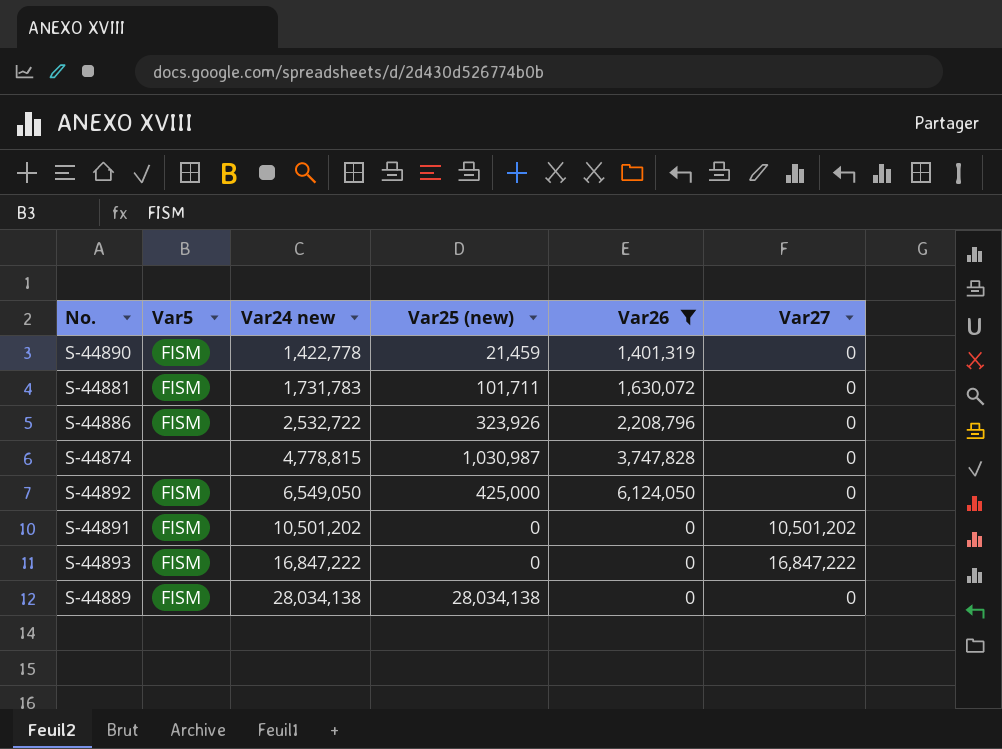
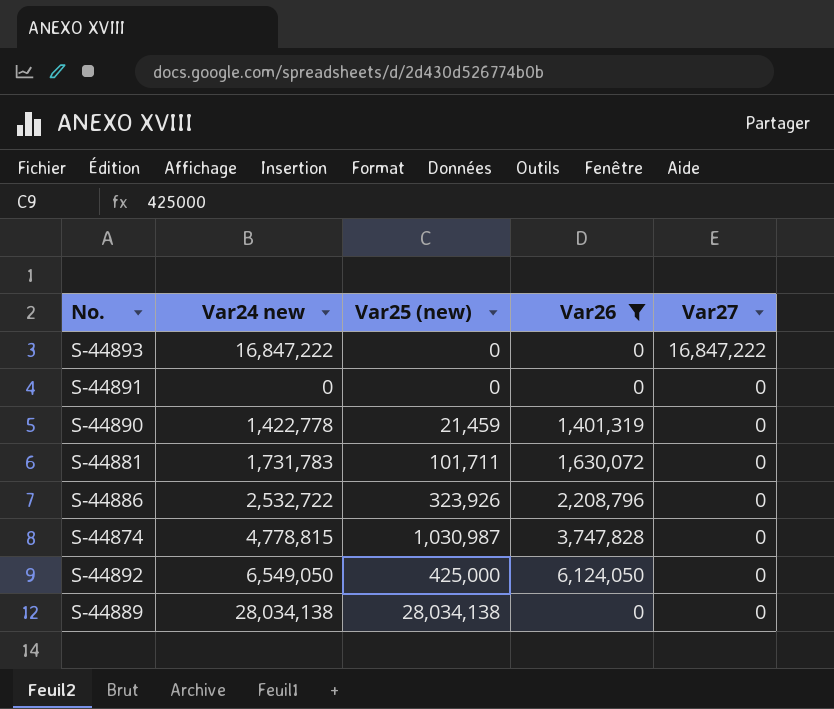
row order: Var24 new ascending -> Var27 descending
column Var5 | position: 2 -> none
S-44891 | Var24 new: 10,501,202 -> 0
S-44891 | Var27: 10,501,202 -> 0

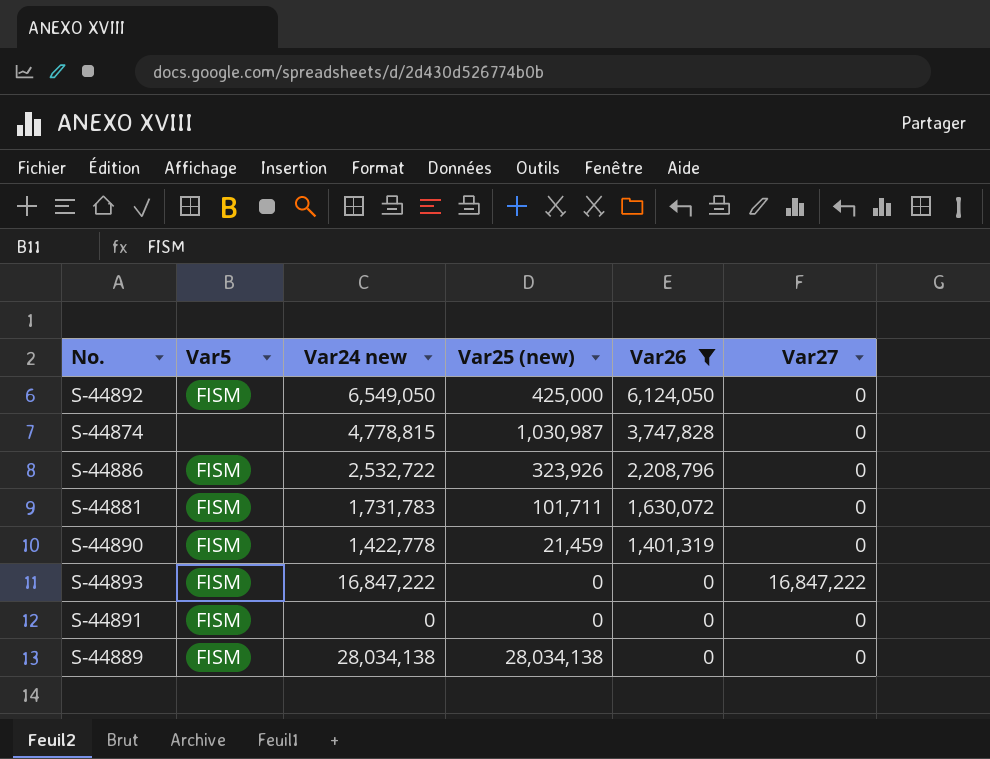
row order: Var27 descending -> Var26 descending
column Var5 | position: none -> 2

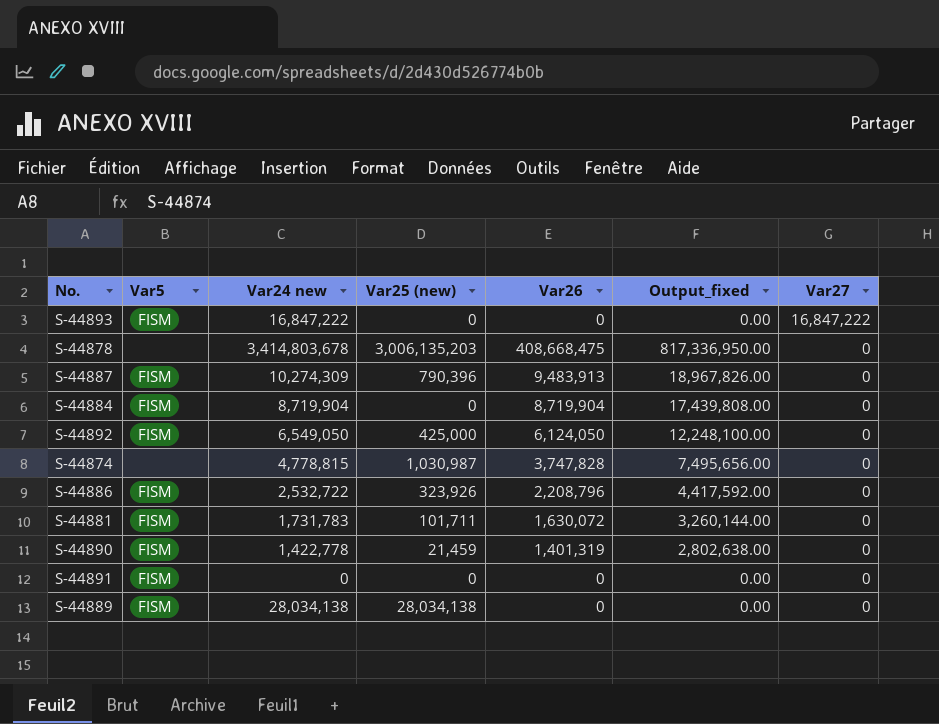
filter: Var26 <= 6,124,050 -> none
row order: Var26 descending -> Var27 descending
column Output_fixed | formula: none -> [Var26] * 2

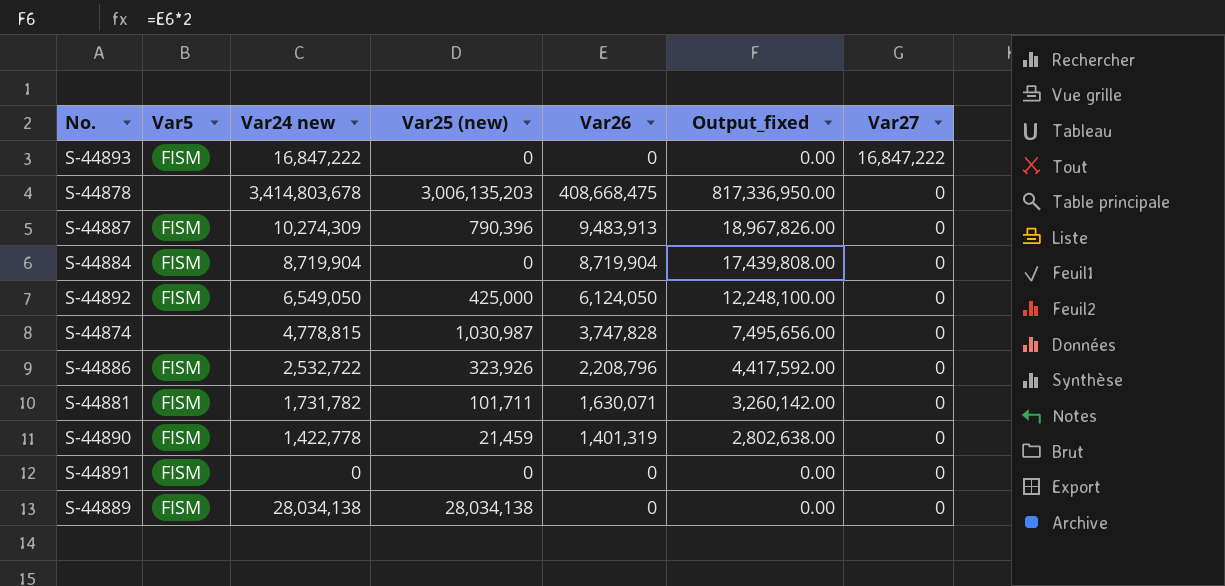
S-44881 | Var24 new: 1,731,783 -> 1,731,782
S-44881 | Var26: 1,630,072 -> 1,630,071
S-44881 | Output_fixed: 3,260,144.00 -> 3,260,142.00

